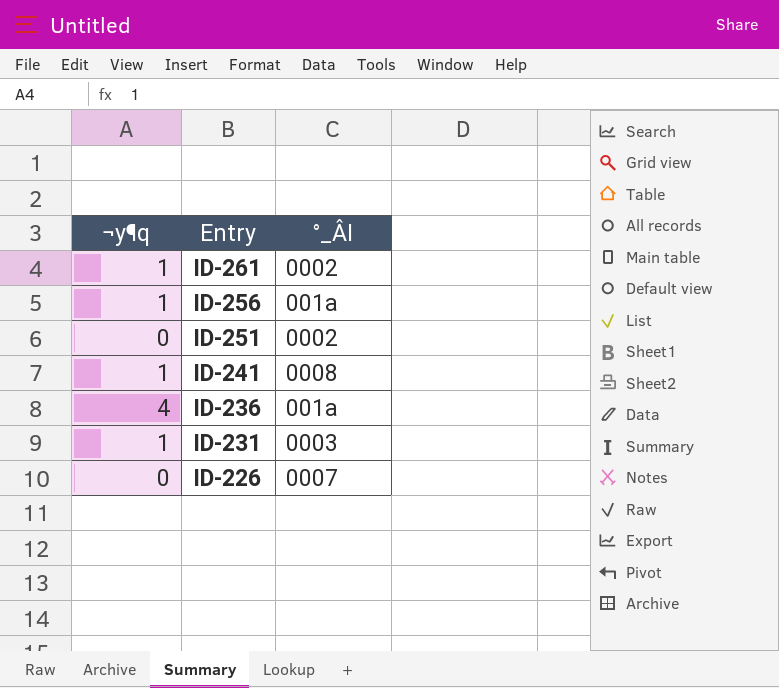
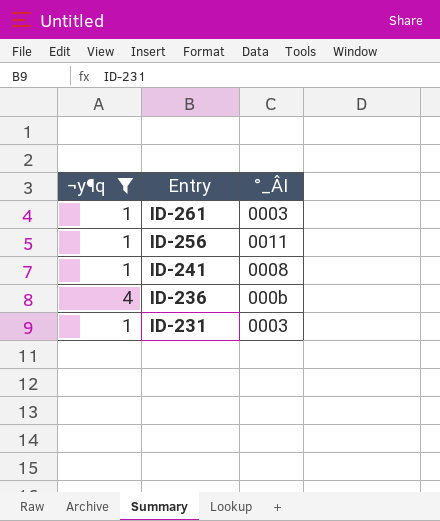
filter: none -> ¬y¶q != 0
ID-261 | °_ÂI: 0002 -> 0003
ID-256 | °_ÂI: 001a -> 0011
ID-236 | °_ÂI: 001a -> 000b

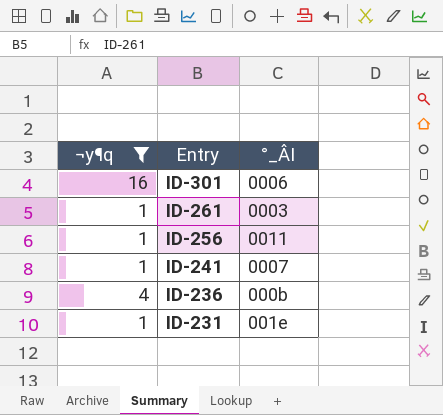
row ID-301: none -> 16 | 0006
ID-241 | °_ÂI: 0008 -> 0007
ID-231 | °_ÂI: 0003 -> 001e

